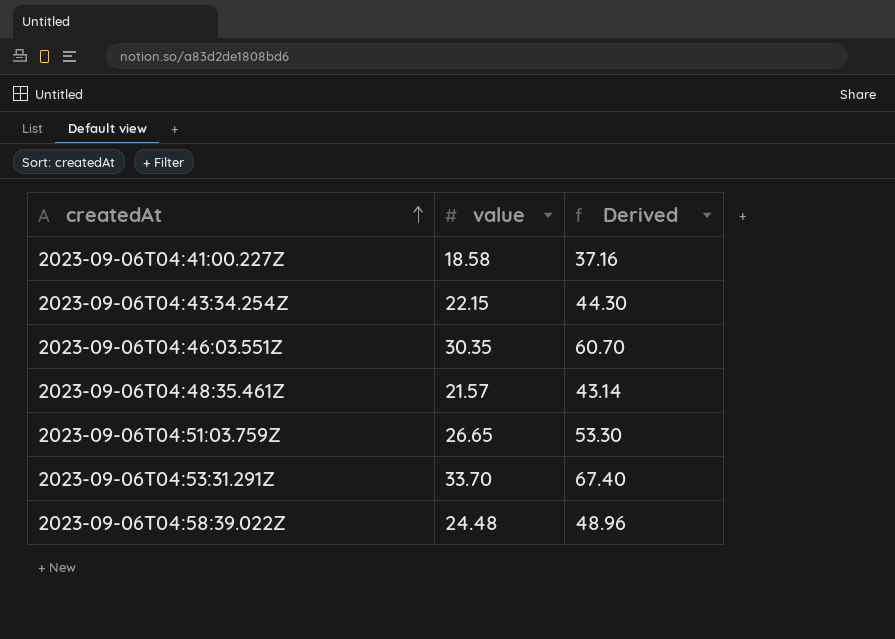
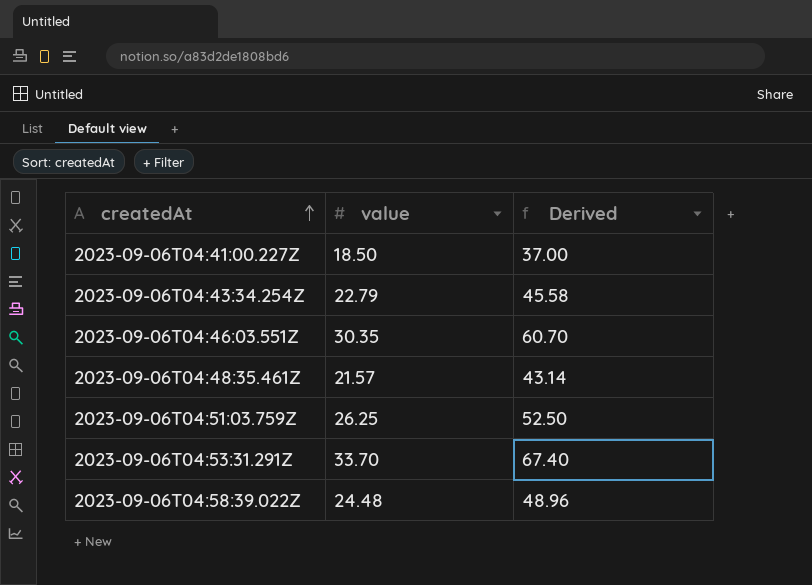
2023-09-06T04:41:00.227Z | value: 18.58 -> 18.50
2023-09-06T04:41:00.227Z | Derived: 37.16 -> 37.00
2023-09-06T04:43:34.254Z | value: 22.15 -> 22.79
2023-09-06T04:43:34.254Z | Derived: 44.30 -> 45.58
2023-09-06T04:51:03.759Z | value: 26.65 -> 26.25
2023-09-06T04:51:03.759Z | Derived: 53.30 -> 52.50

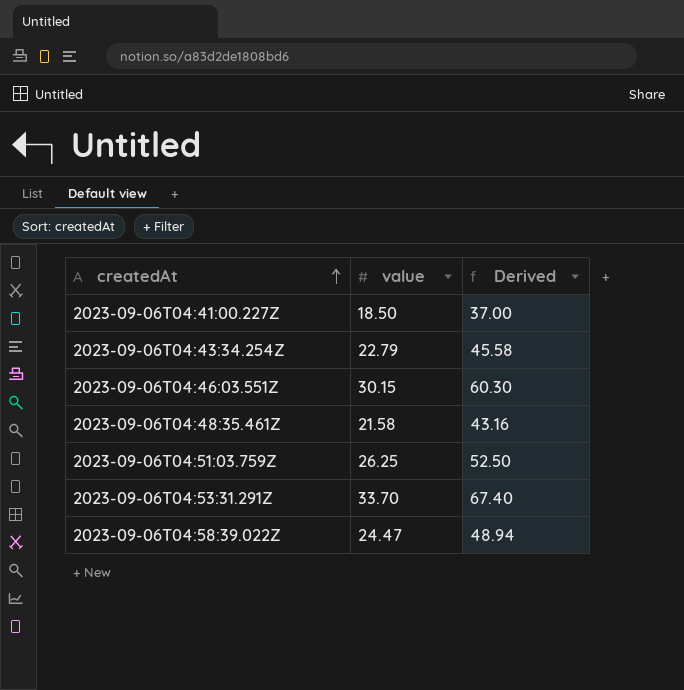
2023-09-06T04:46:03.551Z | value: 30.35 -> 30.15
2023-09-06T04:46:03.551Z | Derived: 60.70 -> 60.30
2023-09-06T04:48:35.461Z | value: 21.57 -> 21.58
2023-09-06T04:48:35.461Z | Derived: 43.14 -> 43.16
2023-09-06T04:58:39.022Z | value: 24.48 -> 24.47
2023-09-06T04:58:39.022Z | Derived: 48.96 -> 48.94

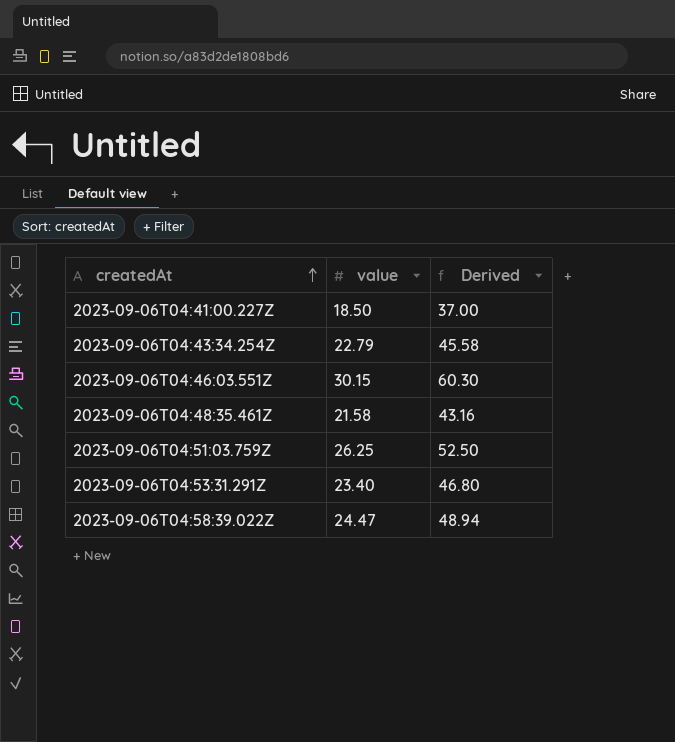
2023-09-06T04:53:31.291Z | value: 33.70 -> 23.40
2023-09-06T04:53:31.291Z | Derived: 67.40 -> 46.80

